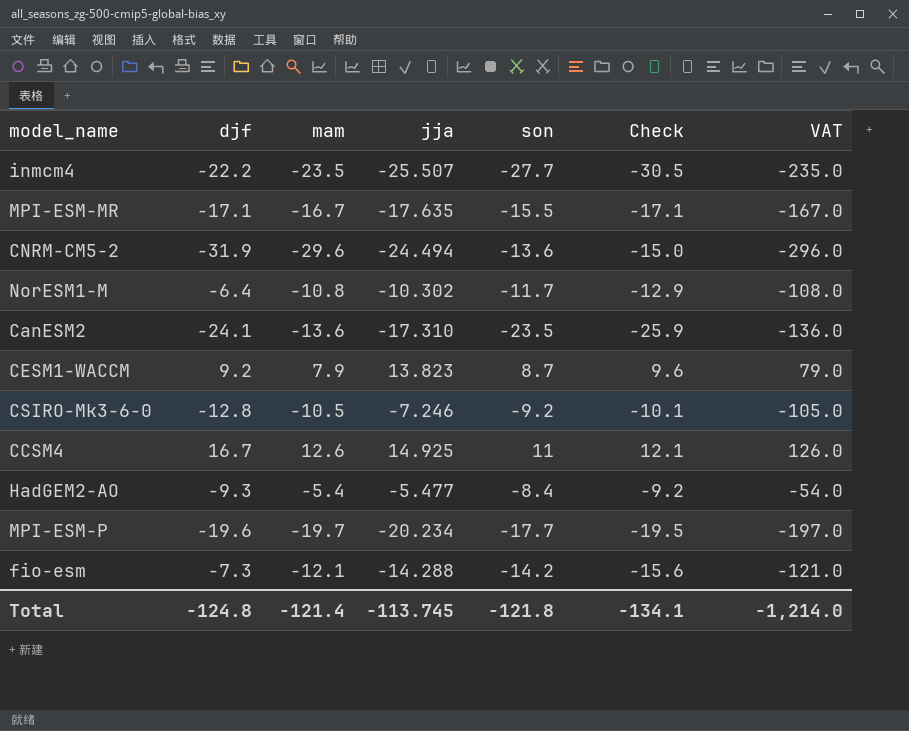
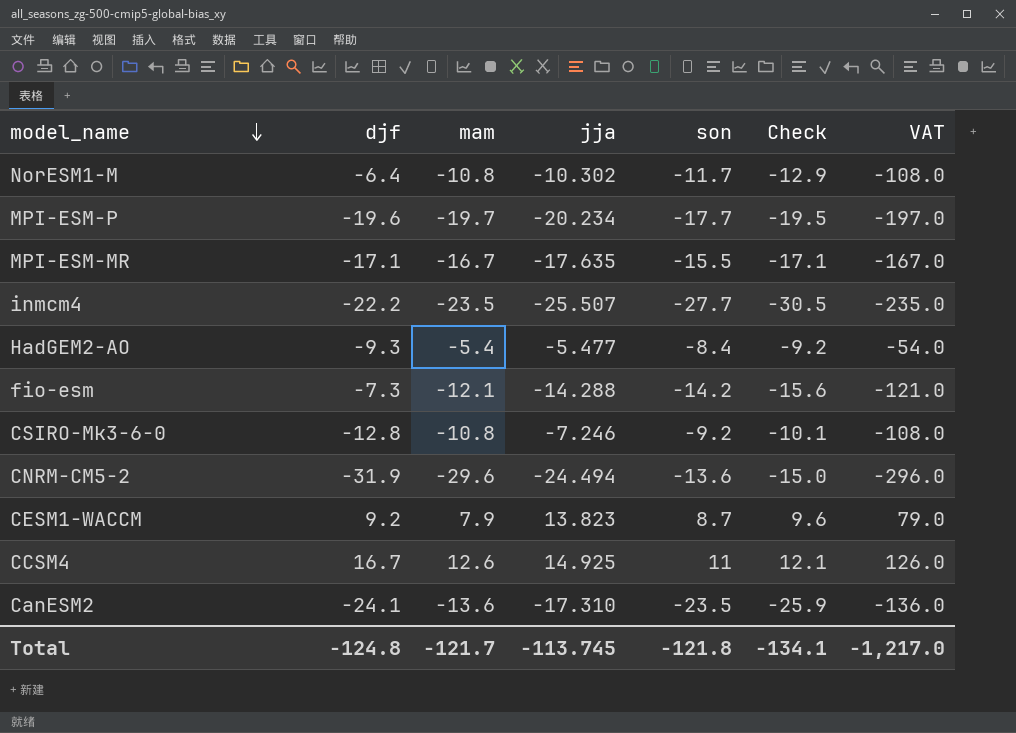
row order: none -> model_name descending
CSIRO-Mk3-6-0 | mam: -10.5 -> -10.8
CSIRO-Mk3-6-0 | VAT: -105.0 -> -108.0
Total | mam: -121.4 -> -121.7
Total | VAT: -1,214.0 -> -1,217.0

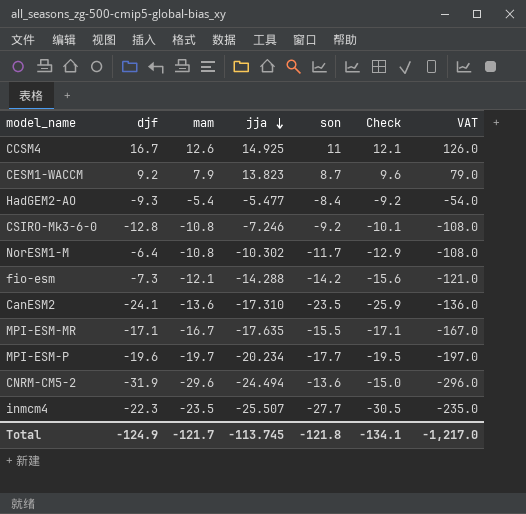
row order: model_name descending -> jja descending
inmcm4 | djf: -22.2 -> -22.3
Total | djf: -124.8 -> -124.9

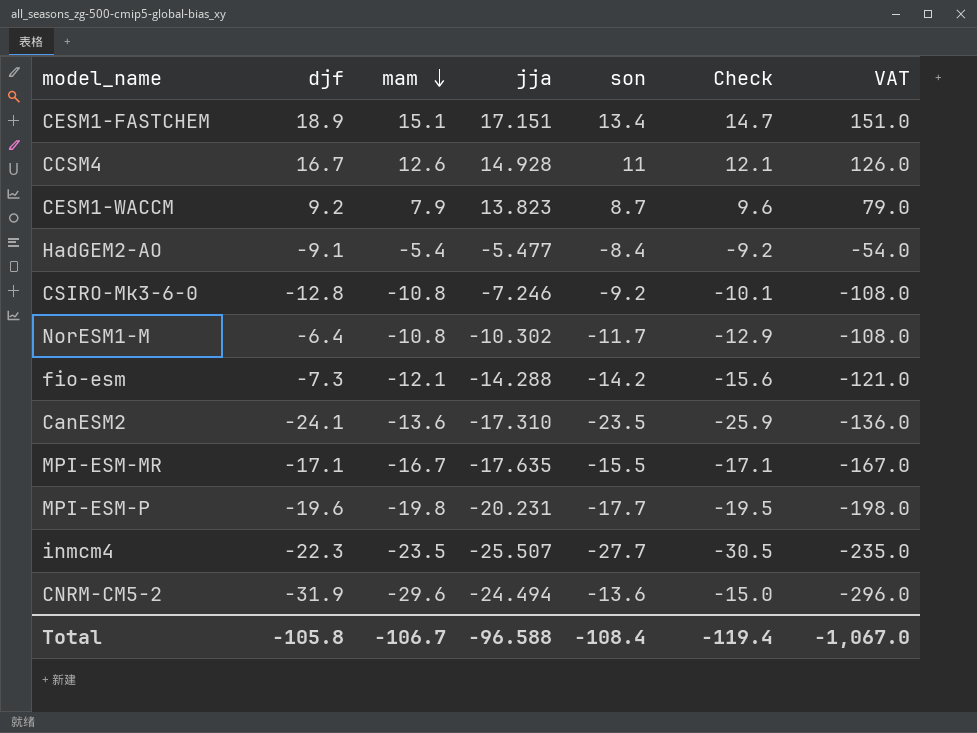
row order: jja descending -> mam descending
row CESM1-FASTCHEM: none -> 18.9 | 15.1 | 17.151 | 13.4 | 14.7 | 151.0
CCSM4 | jja: 14.925 -> 14.928
HadGEM2-AO | djf: -9.3 -> -9.1
MPI-ESM-P | mam: -19.7 -> -19.8
MPI-ESM-P | jja: -20.234 -> -20.231
MPI-ESM-P | VAT: -197.0 -> -198.0
Total | djf: -124.9 -> -105.8
Total | mam: -121.7 -> -106.7
Total | jja: -113.745 -> -96.588
Total | son: -121.8 -> -108.4
Total | Check: -134.1 -> -119.4
Total | VAT: -1,217.0 -> -1,067.0

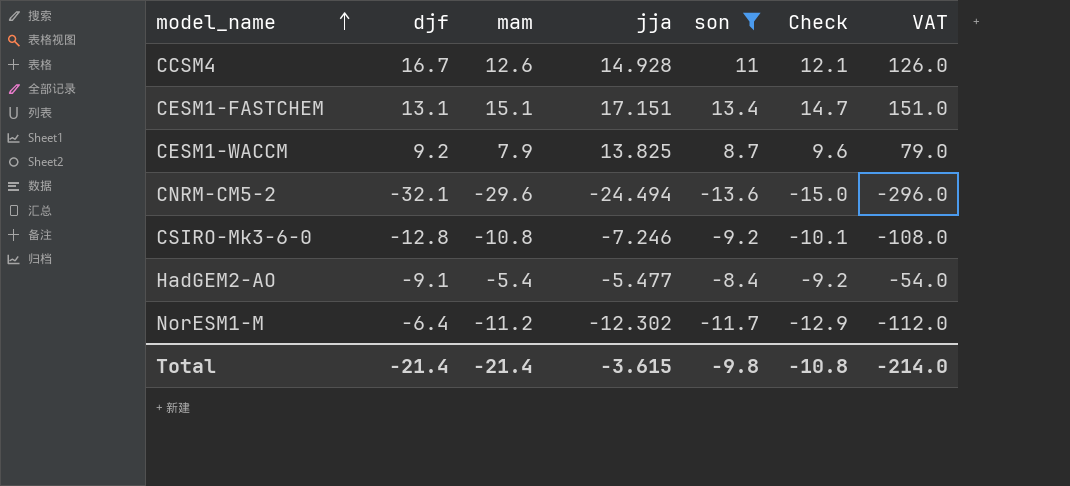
filter: none -> son >= -13.6
row order: mam descending -> model_name ascending
CESM1-FASTCHEM | djf: 18.9 -> 13.1
CESM1-WACCM | jja: 13.823 -> 13.825
CNRM-CM5-2 | djf: -31.9 -> -32.1
NorESM1-M | mam: -10.8 -> -11.2
NorESM1-M | jja: -10.302 -> -12.302
NorESM1-M | VAT: -108.0 -> -112.0
Total | djf: -105.8 -> -21.4
Total | mam: -106.7 -> -21.4
Total | jja: -96.588 -> -3.615
Total | son: -108.4 -> -9.8
Total | Check: -119.4 -> -10.8
Total | VAT: -1,067.0 -> -214.0

